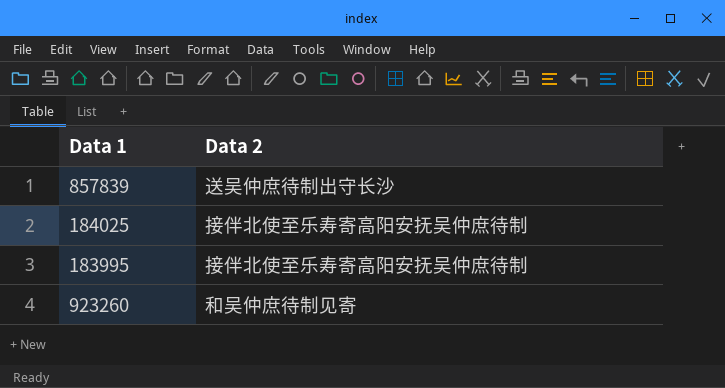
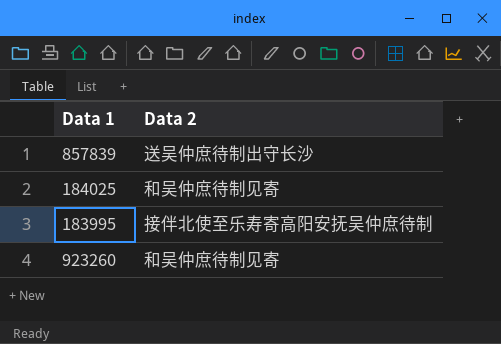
184025 | Data 2: 接伴北使至乐寿寄高阳安抚吴仲庶待制 -> 和吴仲庶待制见寄

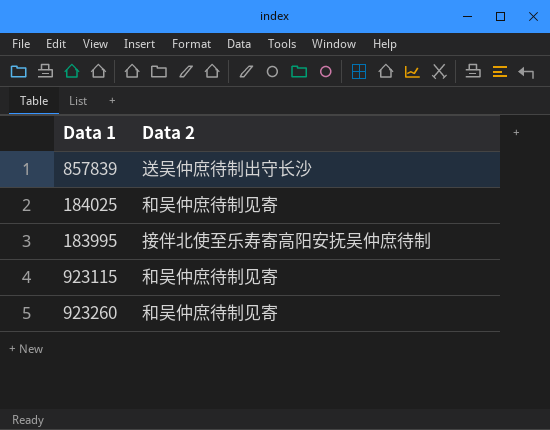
row 923115: none -> 和吴仲庶待制见寄

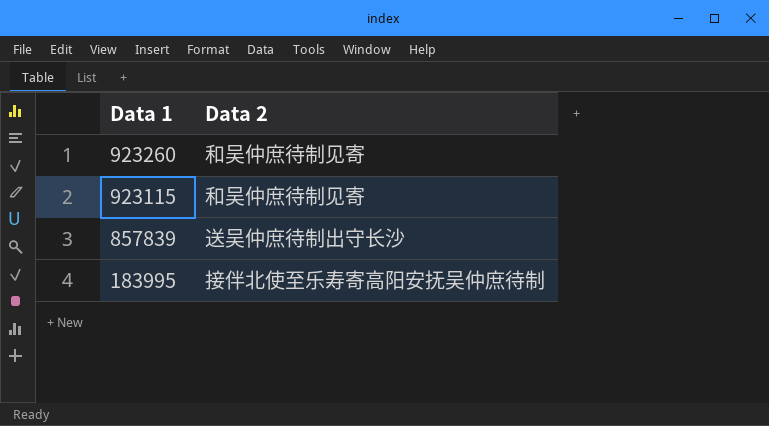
row order: none -> Data 1 descending
row 184025: 和吴仲庶待制见寄 -> none

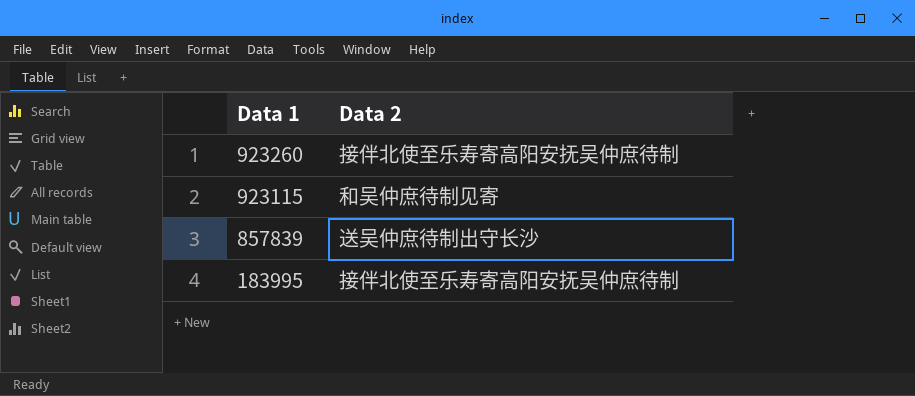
923260 | Data 2: 和吴仲庶待制见寄 -> 接伴北使至乐寿寄高阳安抚吴仲庶待制

